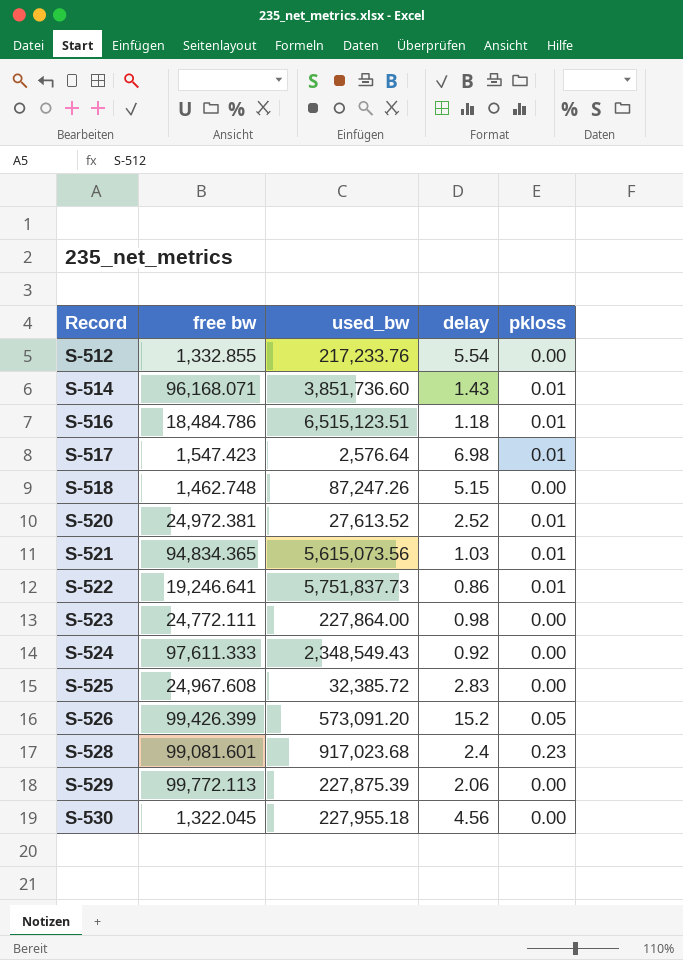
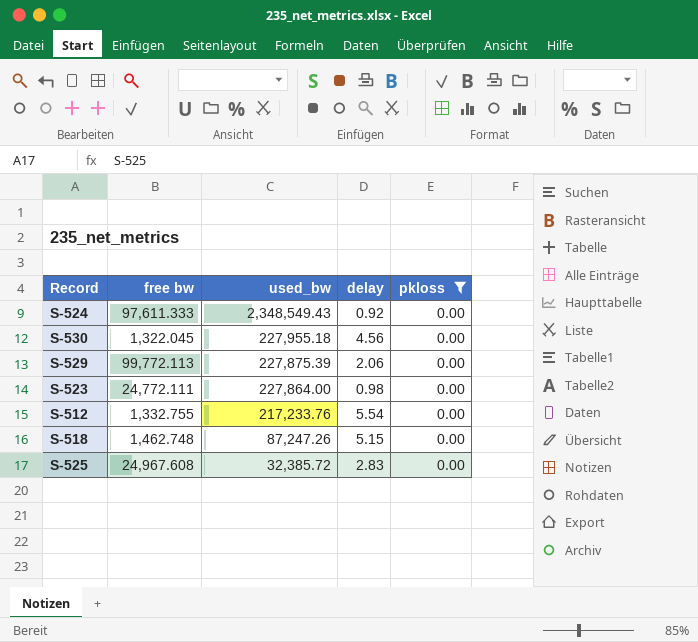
filter: none -> pkloss = 0.00
row order: Record ascending -> used_bw descending
S-512 | free bw: 1,332.855 -> 1,332.755

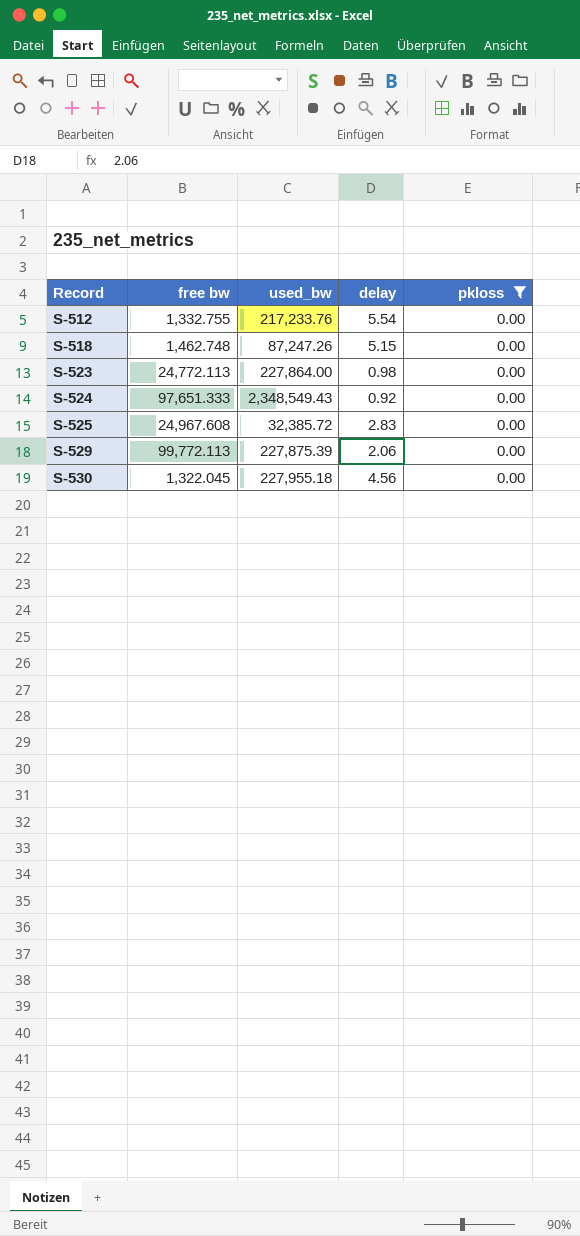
row order: used_bw descending -> Record ascending
S-523 | free bw: 24,772.111 -> 24,772.113
S-524 | free bw: 97,611.333 -> 97,651.333

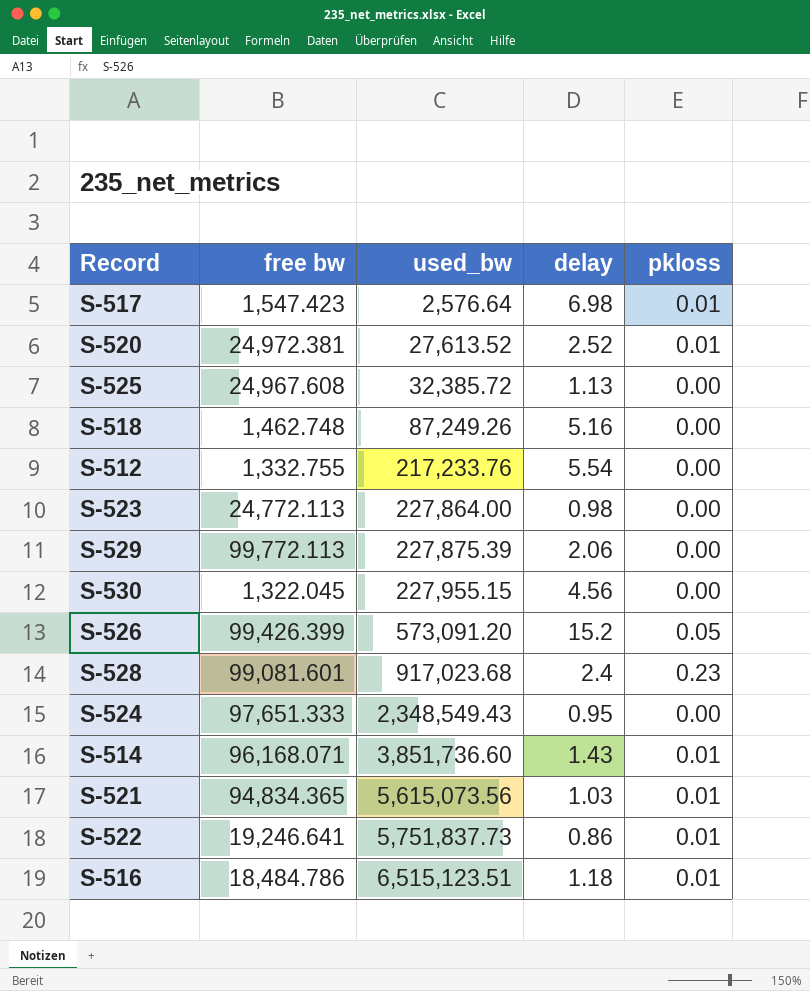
filter: pkloss = 0.00 -> none
row order: Record ascending -> used_bw ascending
S-525 | delay: 2.83 -> 1.13
S-518 | used_bw: 87,247.26 -> 87,249.26
S-518 | delay: 5.15 -> 5.16
S-530 | used_bw: 227,955.18 -> 227,955.15
S-524 | delay: 0.92 -> 0.95

